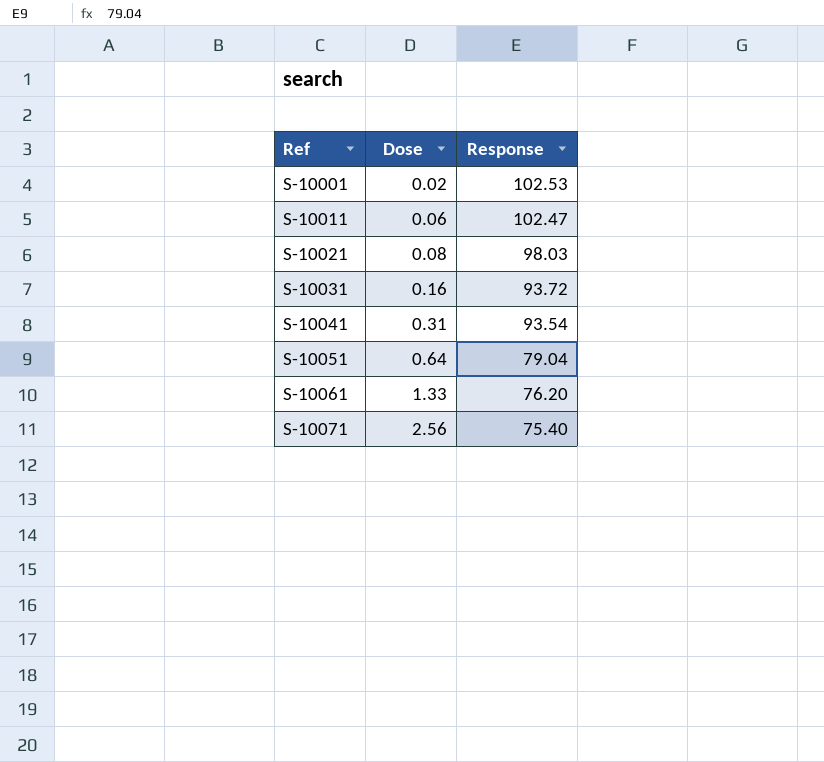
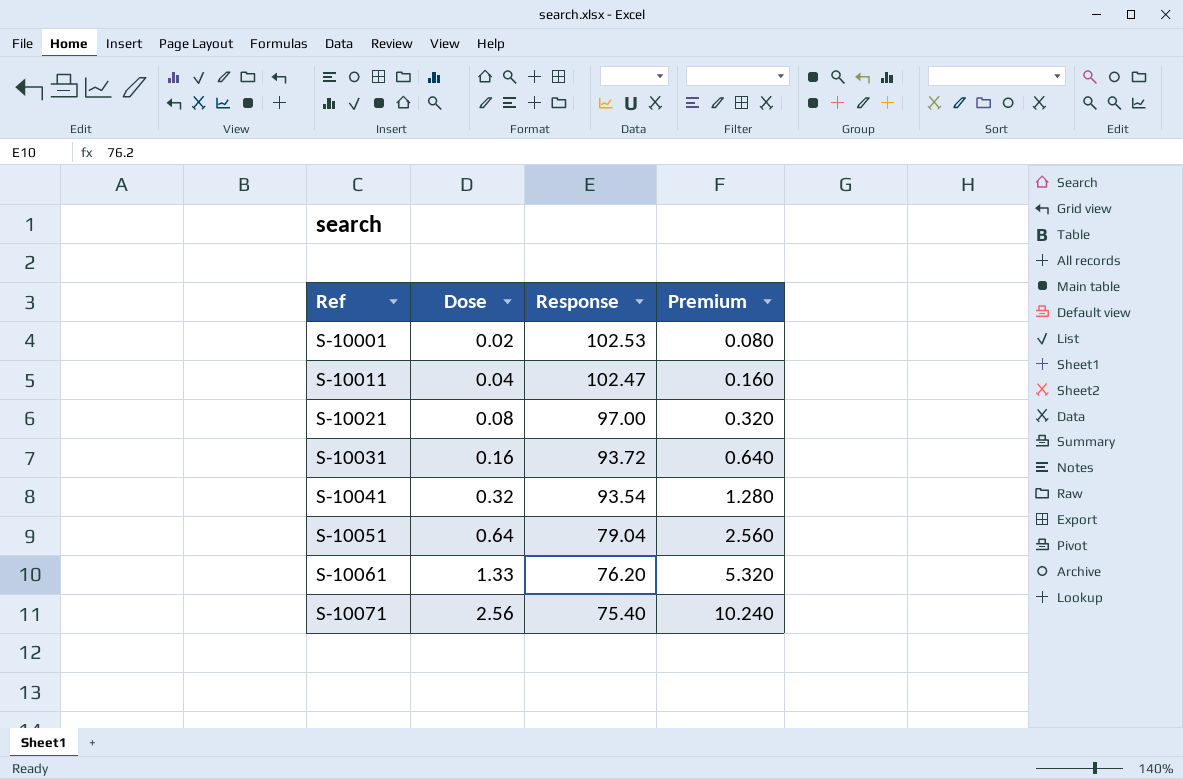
column Premium | formula: none -> [Dose] * 4
S-10011 | Dose: 0.06 -> 0.04
S-10021 | Response: 98.03 -> 97.00
S-10041 | Dose: 0.31 -> 0.32

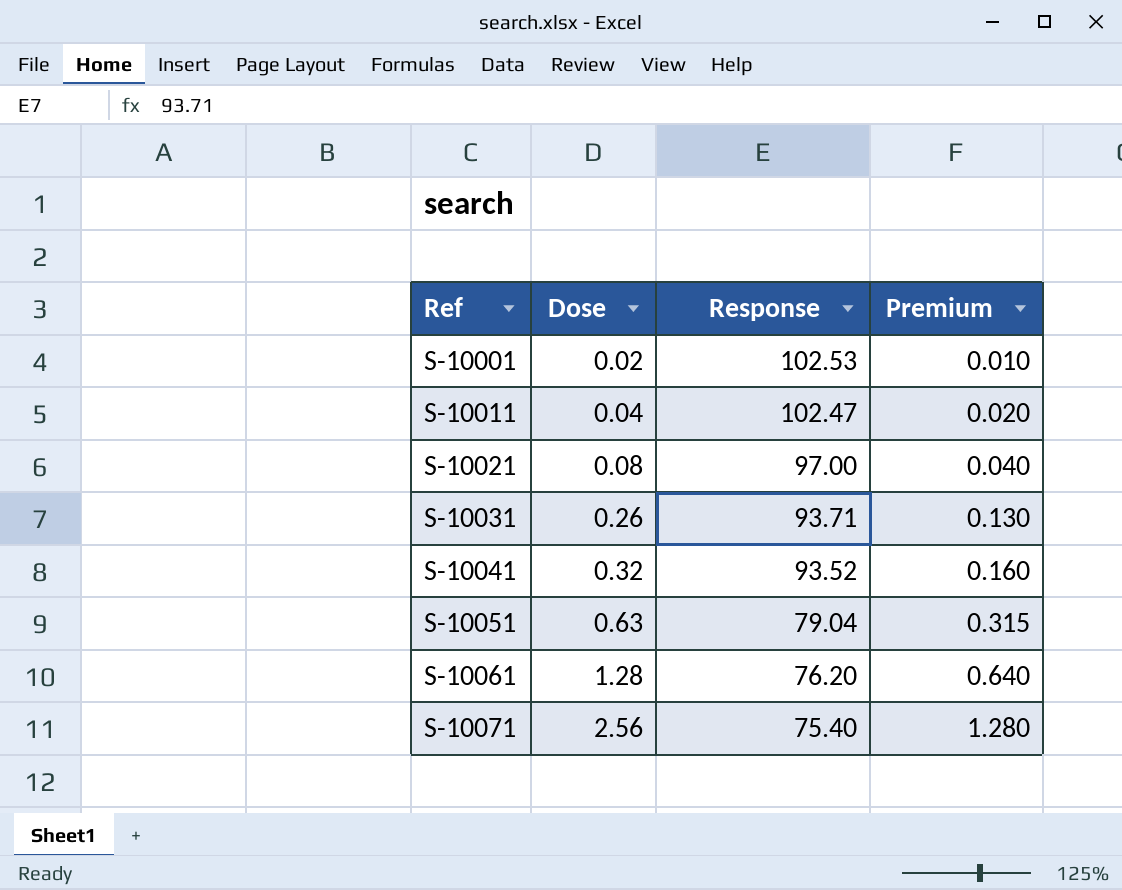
column Premium | formula: [Dose] * 4 -> [Dose] * 0.5
S-10031 | Dose: 0.16 -> 0.26
S-10031 | Response: 93.72 -> 93.71
S-10041 | Response: 93.54 -> 93.52
S-10051 | Dose: 0.64 -> 0.63
S-10061 | Dose: 1.33 -> 1.28

